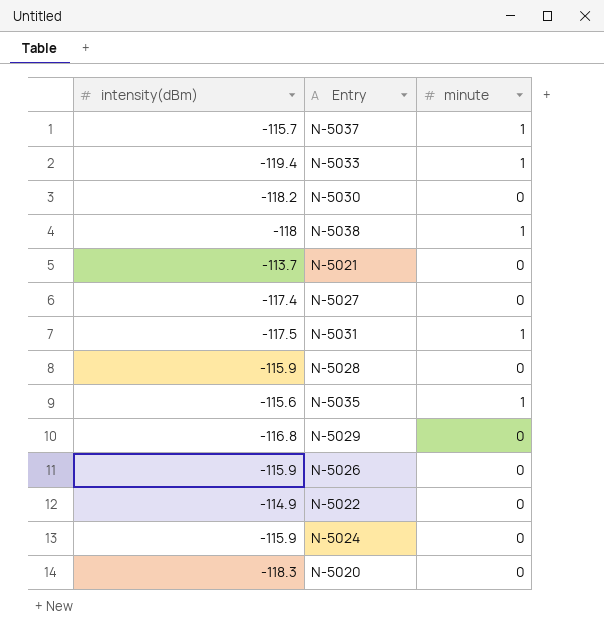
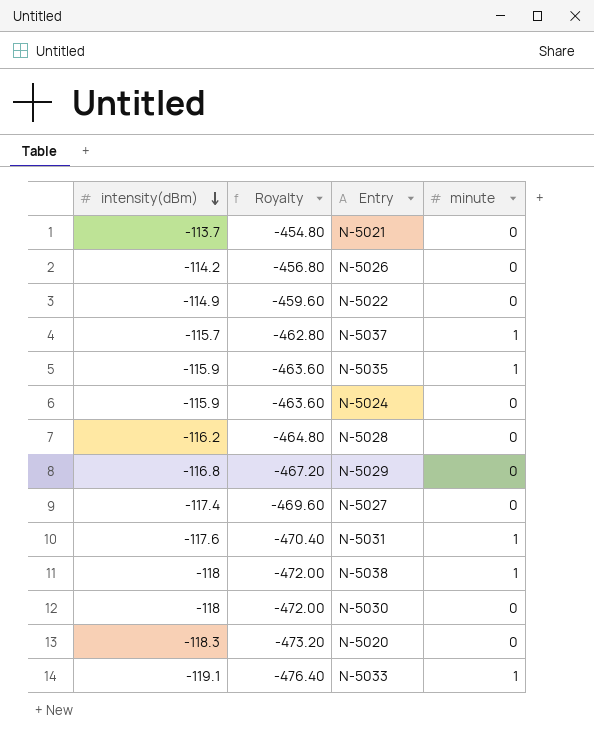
row order: none -> intensity(dBm) descending
column Royalty | formula: none -> [intensity(dBm)] * 4
N-5026 | intensity(dBm): -115.9 -> -114.2
N-5035 | intensity(dBm): -115.6 -> -115.9
N-5028 | intensity(dBm): -115.9 -> -116.2
N-5031 | intensity(dBm): -117.5 -> -117.6
N-5030 | intensity(dBm): -118.2 -> -118
N-5033 | intensity(dBm): -119.4 -> -119.1

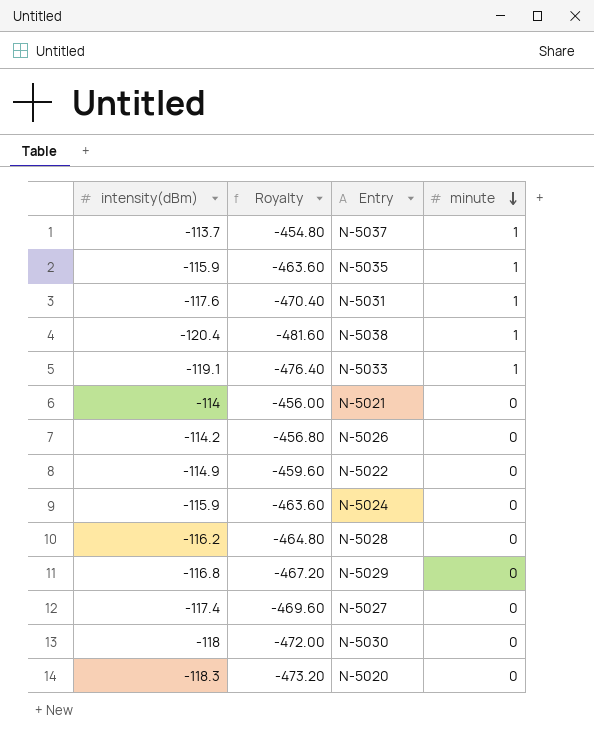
row order: intensity(dBm) descending -> minute descending
N-5037 | intensity(dBm): -115.7 -> -113.7
N-5037 | Royalty: -462.80 -> -454.80
N-5038 | intensity(dBm): -118 -> -120.4
N-5038 | Royalty: -472.00 -> -481.60
N-5021 | intensity(dBm): -113.7 -> -114
N-5021 | Royalty: -454.80 -> -456.00

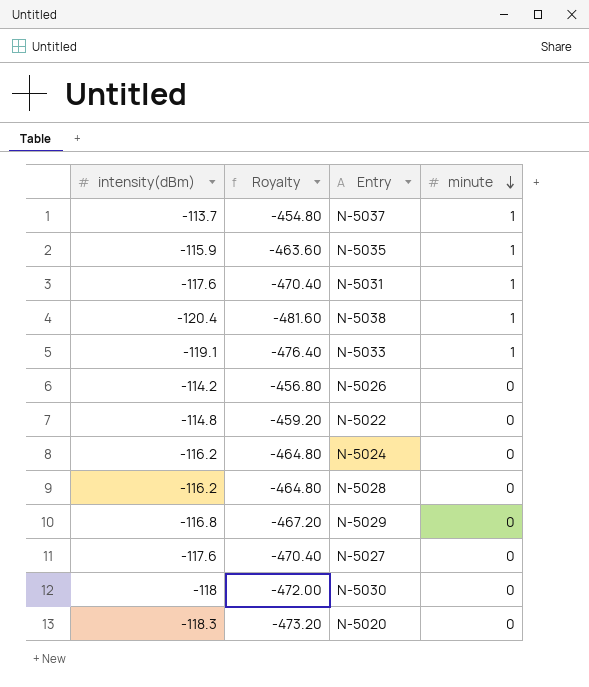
row N-5021: -114 | -456.00 | 0 -> none
N-5022 | intensity(dBm): -114.9 -> -114.8
N-5022 | Royalty: -459.60 -> -459.20
N-5024 | intensity(dBm): -115.9 -> -116.2
N-5024 | Royalty: -463.60 -> -464.80
N-5027 | intensity(dBm): -117.4 -> -117.6
N-5027 | Royalty: -469.60 -> -470.40

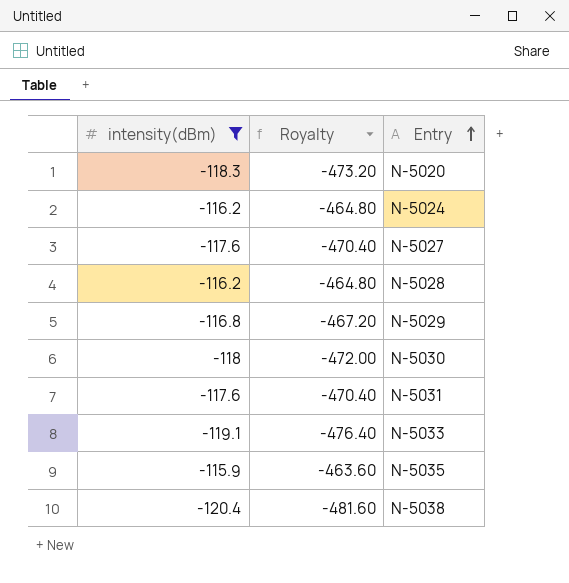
filter: none -> intensity(dBm) <= -115.9
row order: minute descending -> Entry ascending
column minute | position: 4 -> none

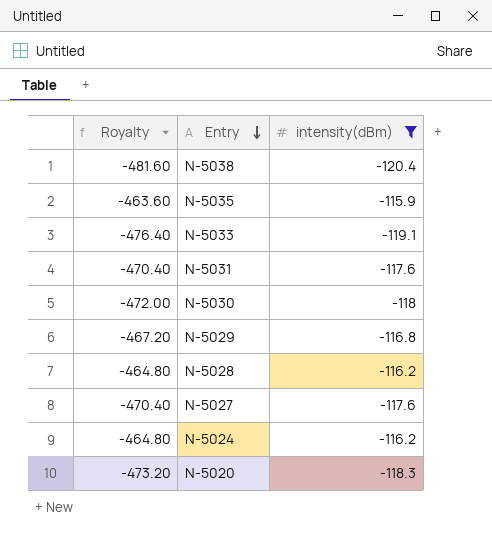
row order: Entry ascending -> Entry descending
column intensity(dBm) | position: 1 -> 3

